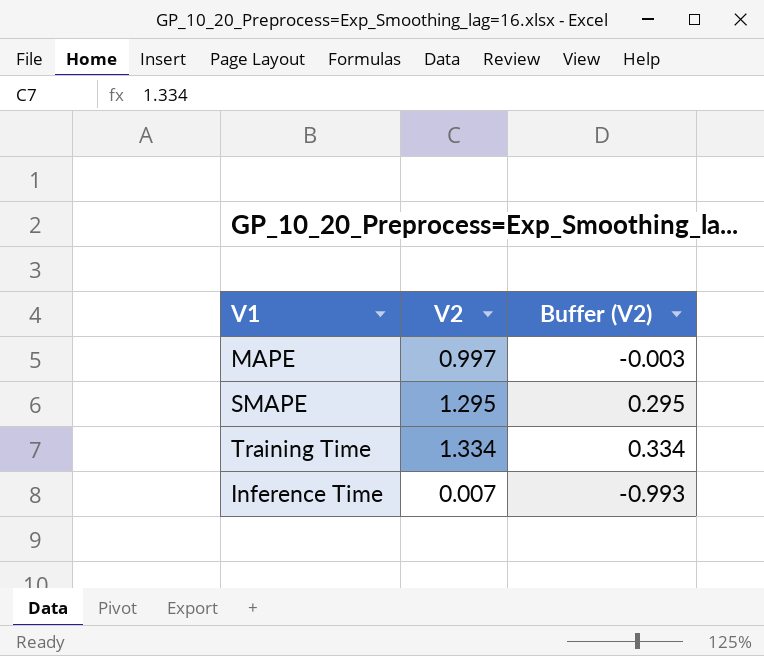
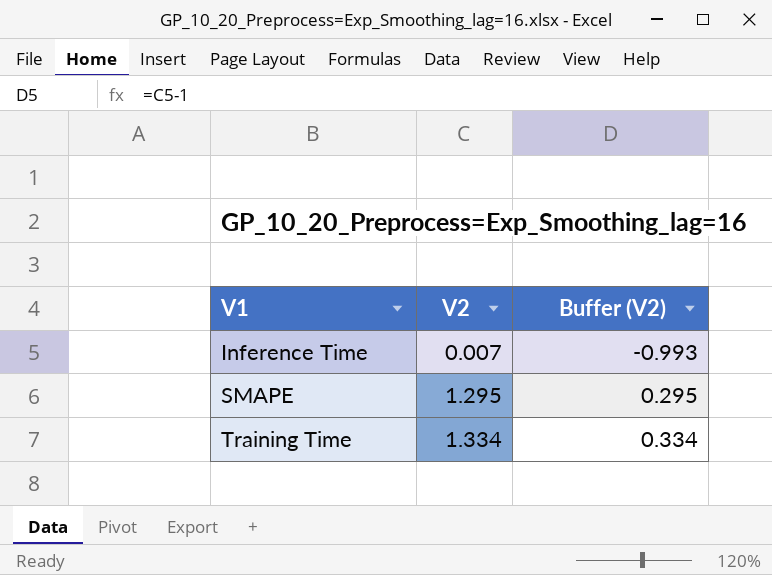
row order: none -> V1 ascending
row MAPE: 0.997 | -0.003 -> none

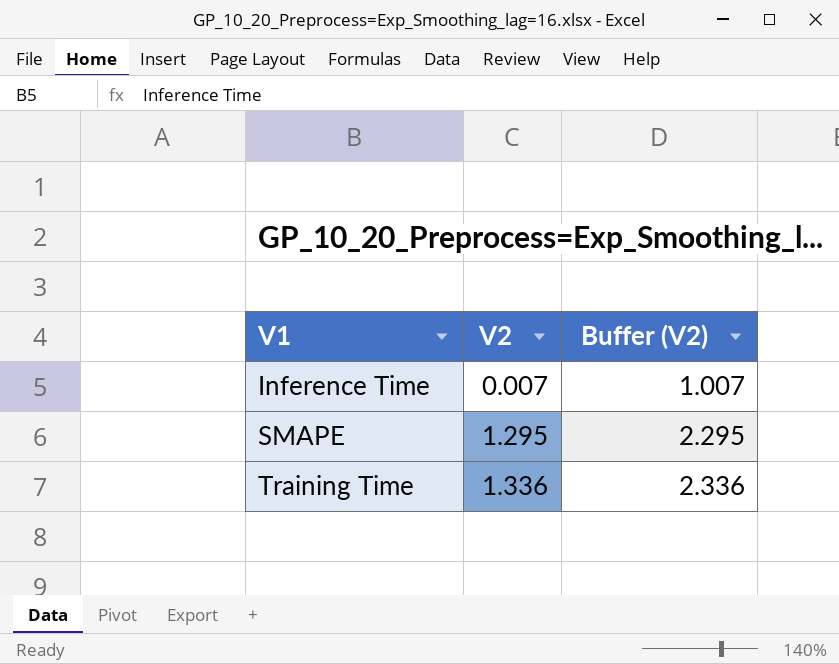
column Buffer (V2) | formula: [V2] - 1 -> [V2] + 1
Training Time | V2: 1.334 -> 1.336

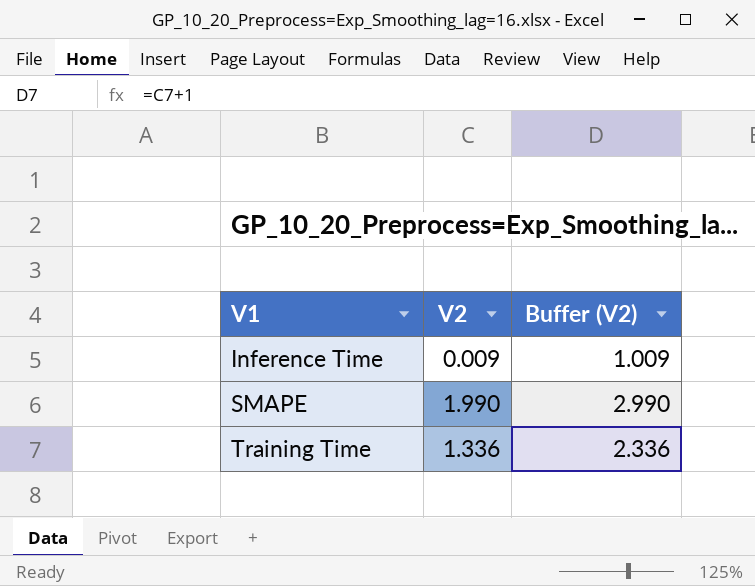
Inference Time | V2: 0.007 -> 0.009
Inference Time | Buffer (V2): 1.007 -> 1.009
SMAPE | V2: 1.295 -> 1.990
SMAPE | Buffer (V2): 2.295 -> 2.990

